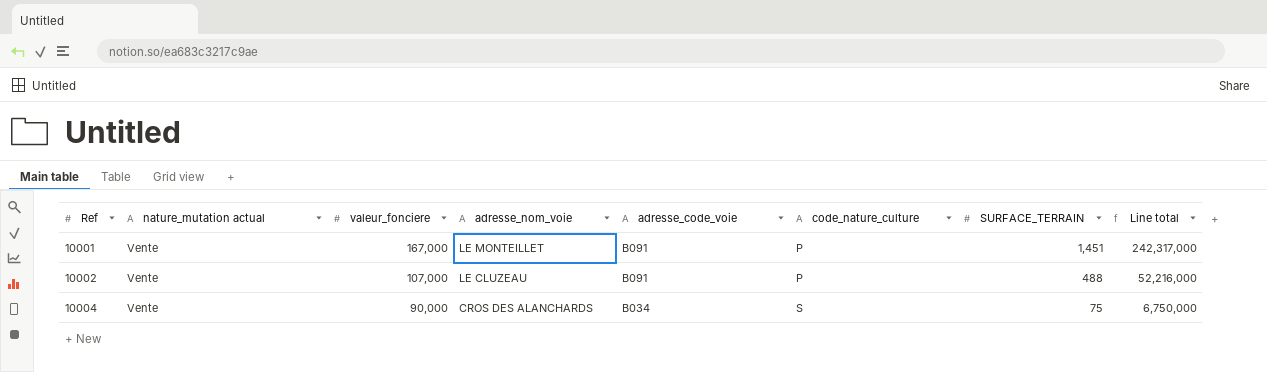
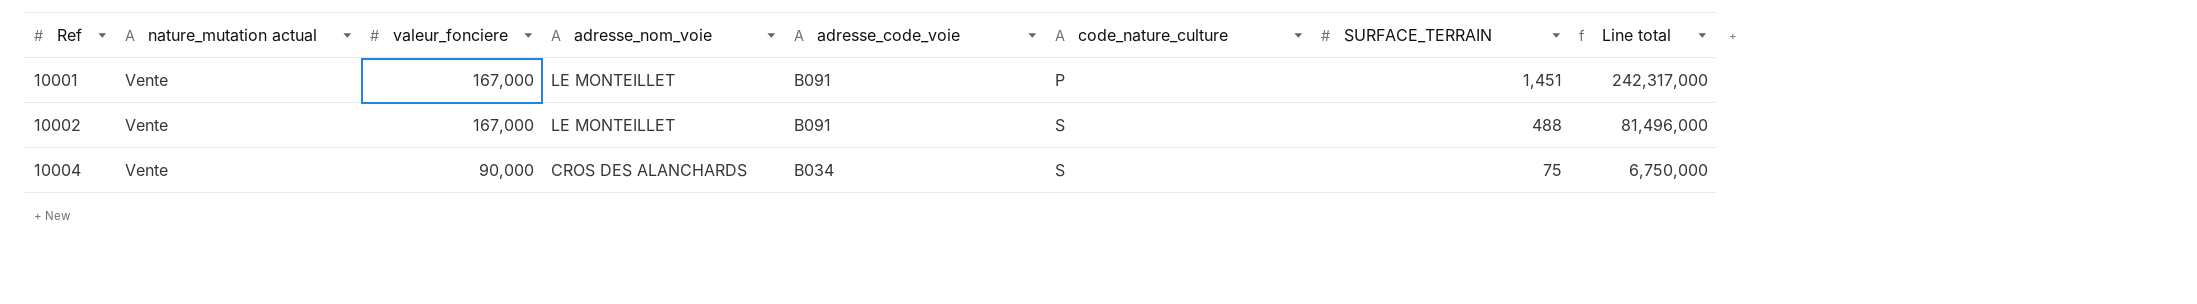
10002 | valeur_fonciere: 107,000 -> 167,000
10002 | adresse_nom_voie: LE CLUZEAU -> LE MONTEILLET
10002 | code_nature_culture: P -> S
10002 | Line total: 52,216,000 -> 81,496,000

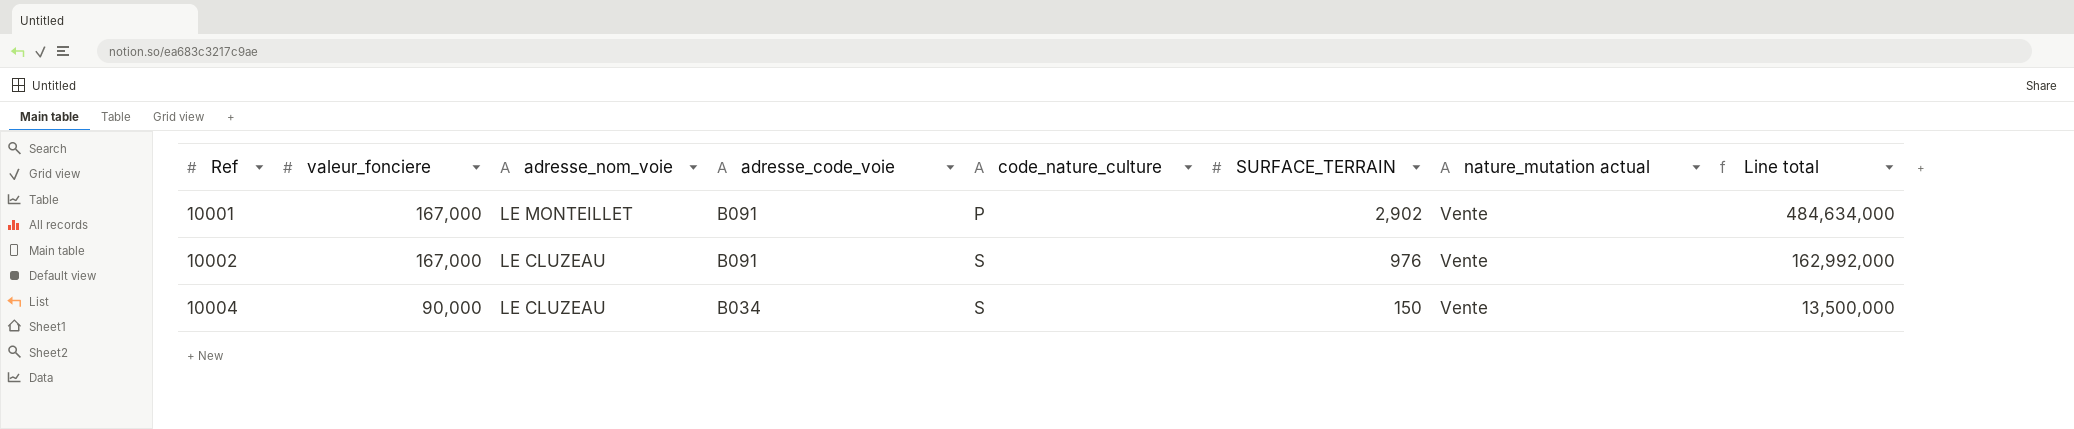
column nature_mutation actual | position: 2 -> 7
10001 | SURFACE_TERRAIN: 1,451 -> 2,902
10001 | Line total: 242,317,000 -> 484,634,000
10002 | adresse_nom_voie: LE MONTEILLET -> LE CLUZEAU
10002 | SURFACE_TERRAIN: 488 -> 976
10002 | Line total: 81,496,000 -> 162,992,000
10004 | adresse_nom_voie: CROS DES ALANCHARDS -> LE CLUZEAU
10004 | SURFACE_TERRAIN: 75 -> 150
10004 | Line total: 6,750,000 -> 13,500,000

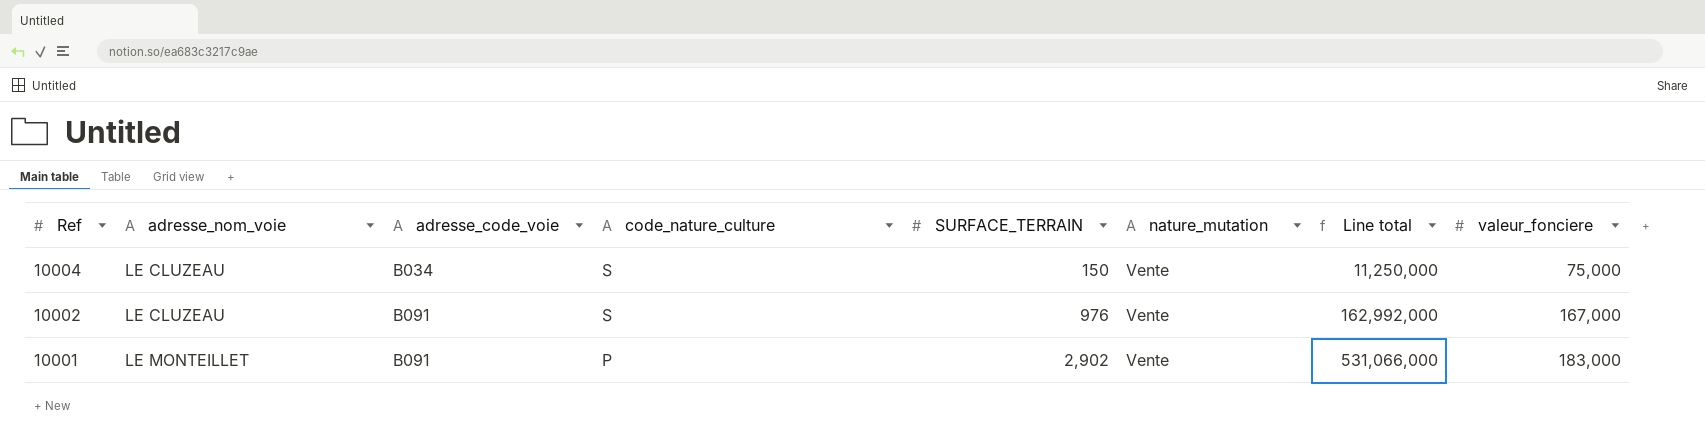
row order: Ref ascending -> Ref descending
column name: nature_mutation actual -> nature_mutation
column valeur_fonciere | position: 2 -> 8
10004 | Line total: 13,500,000 -> 11,250,000
10004 | valeur_fonciere: 90,000 -> 75,000
10001 | Line total: 484,634,000 -> 531,066,000
10001 | valeur_fonciere: 167,000 -> 183,000

